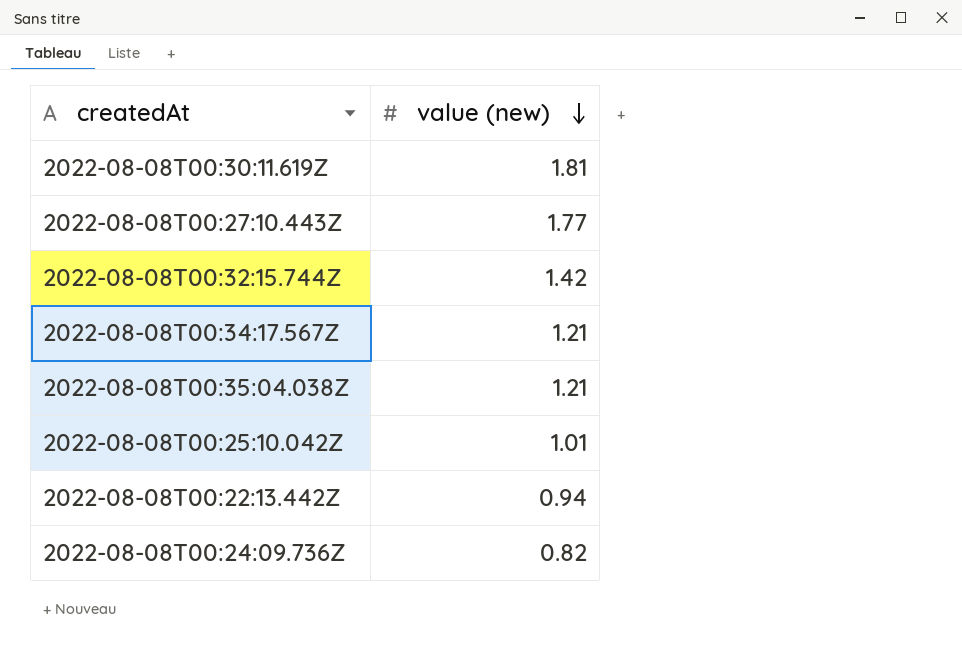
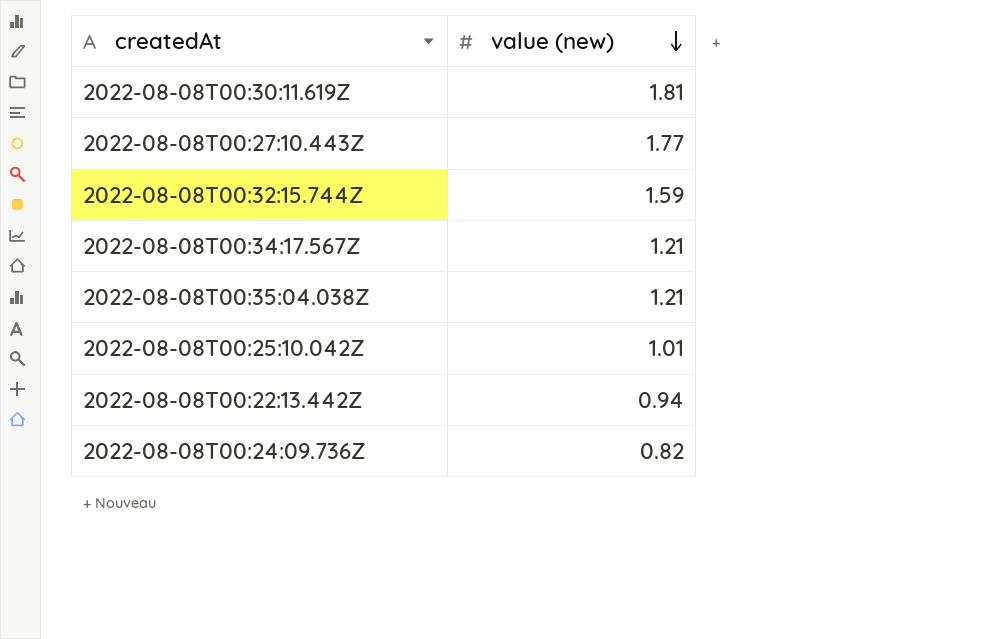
2022-08-08T00:32:15.744Z | value (new): 1.42 -> 1.59

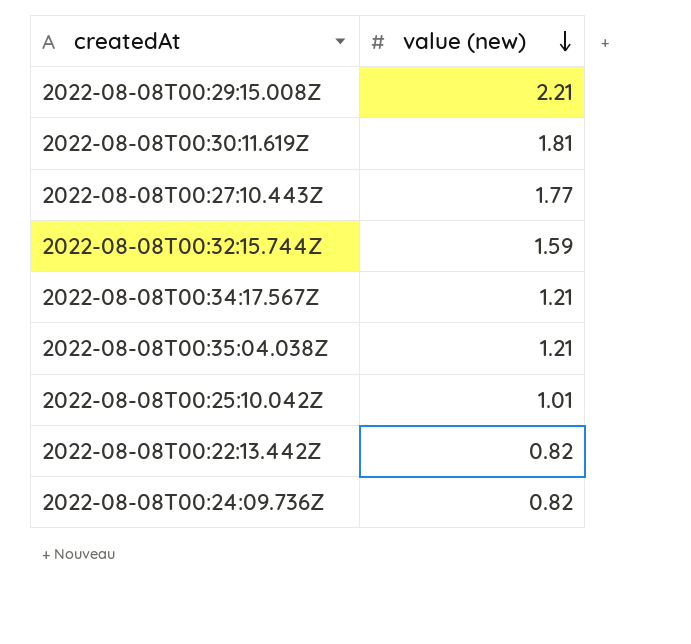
row 2022-08-08T00:29:15.008Z: none -> 2.21
2022-08-08T00:22:13.442Z | value (new): 0.94 -> 0.82

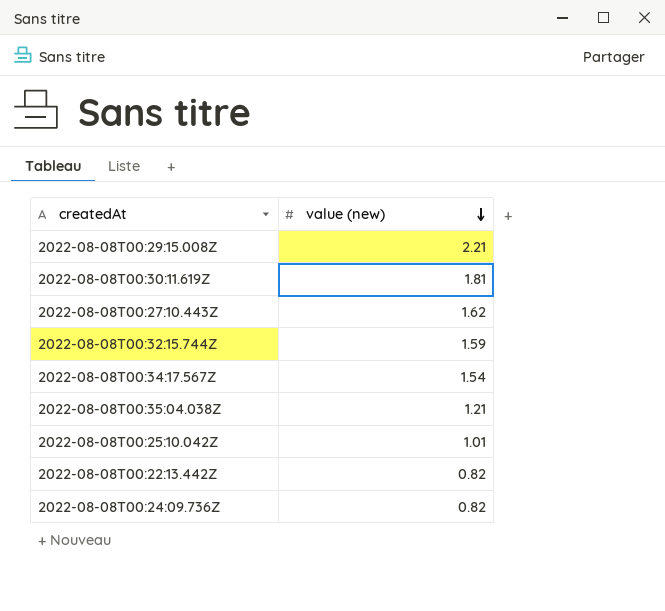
2022-08-08T00:27:10.443Z | value (new): 1.77 -> 1.62
2022-08-08T00:34:17.567Z | value (new): 1.21 -> 1.54

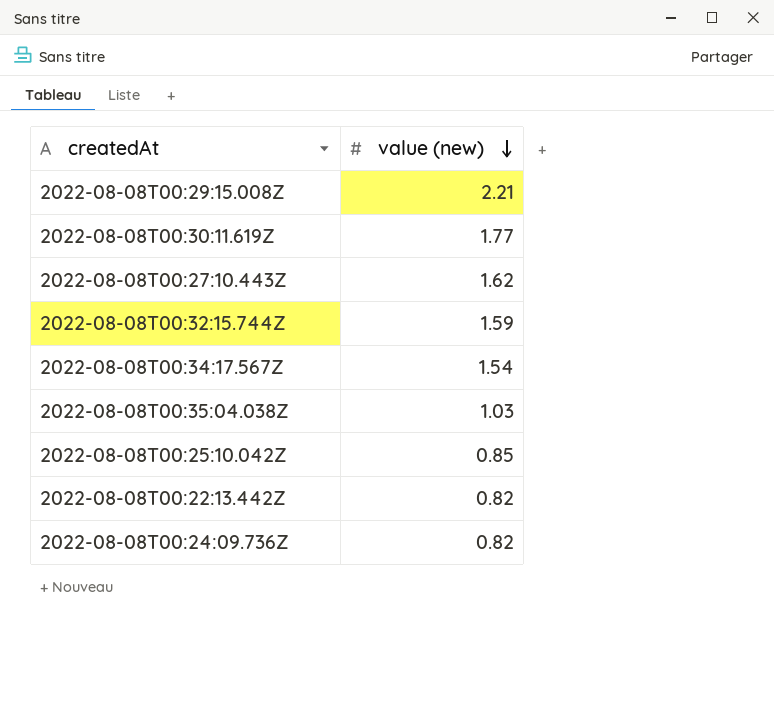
2022-08-08T00:30:11.619Z | value (new): 1.81 -> 1.77
2022-08-08T00:35:04.038Z | value (new): 1.21 -> 1.03
2022-08-08T00:25:10.042Z | value (new): 1.01 -> 0.85

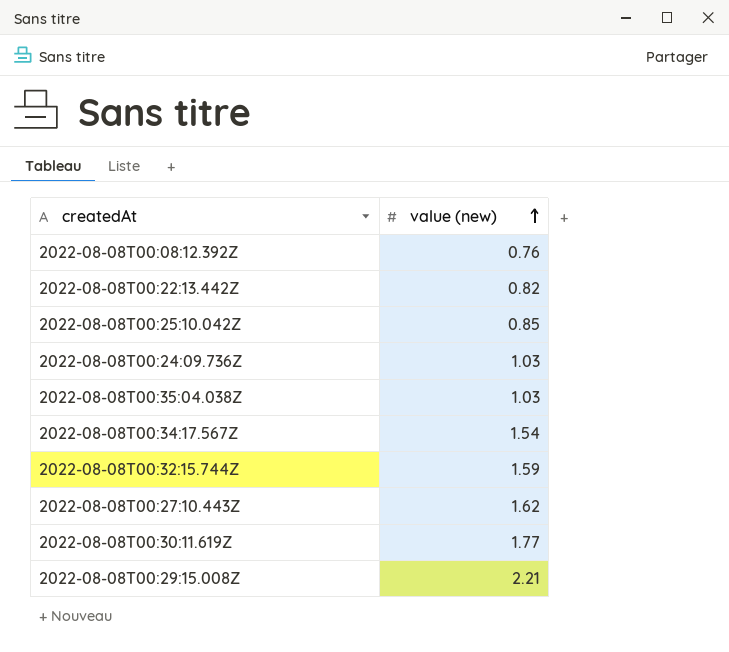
row order: value (new) descending -> value (new) ascending
row 2022-08-08T00:08:12.392Z: none -> 0.76
2022-08-08T00:24:09.736Z | value (new): 0.82 -> 1.03

